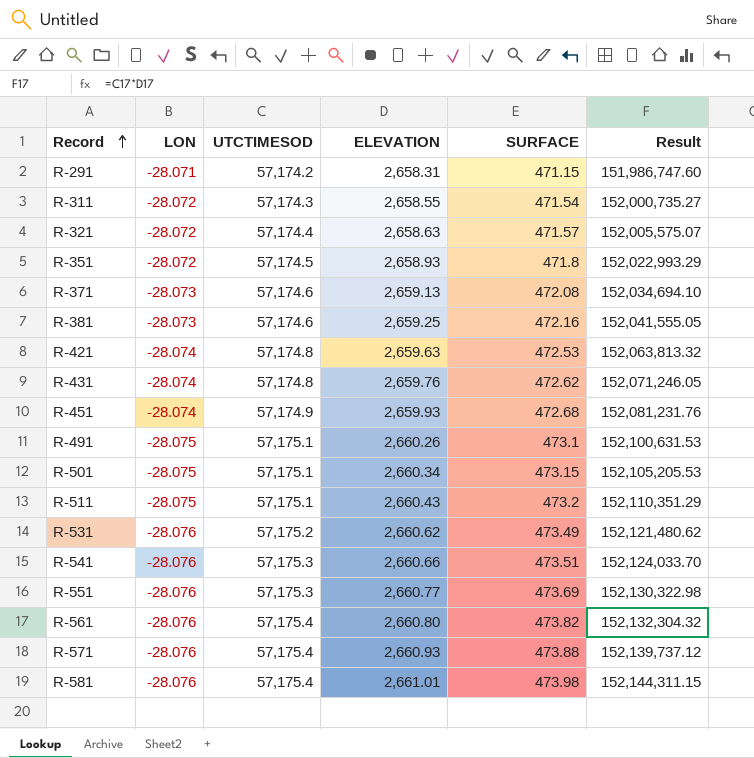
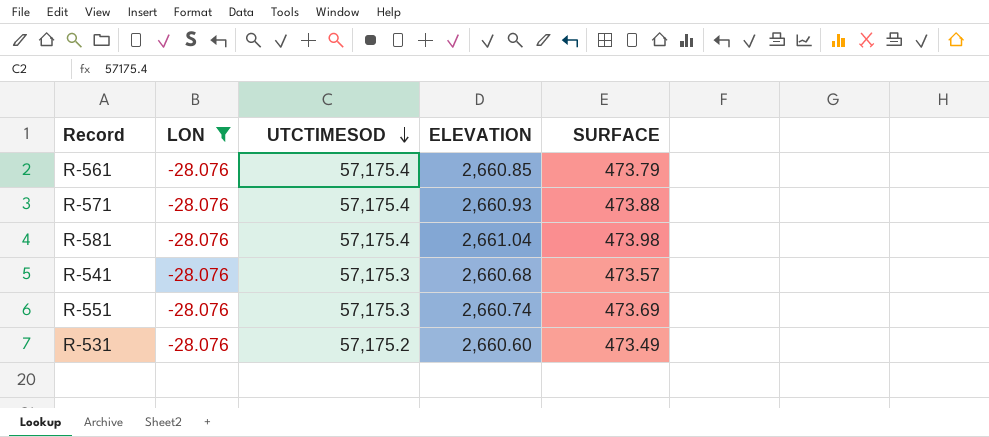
filter: none -> LON = -28.076
row order: Record ascending -> UTCTIMESOD descending
column Result | formula: [UTCTIMESOD] * [ELEVATION] -> none
R-561 | ELEVATION: 2,660.80 -> 2,660.85
R-561 | SURFACE: 473.82 -> 473.79
R-581 | ELEVATION: 2,661.01 -> 2,661.04
R-541 | ELEVATION: 2,660.66 -> 2,660.68
R-541 | SURFACE: 473.51 -> 473.57
R-551 | ELEVATION: 2,660.77 -> 2,660.74
R-531 | ELEVATION: 2,660.62 -> 2,660.60

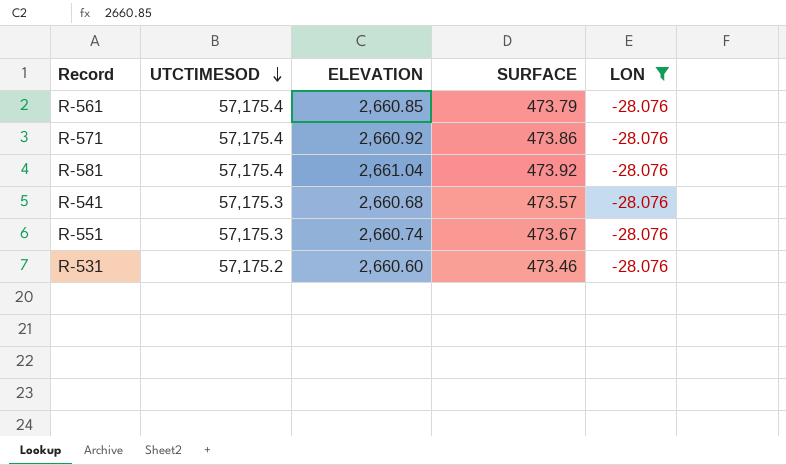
column LON | position: 2 -> 5
R-571 | ELEVATION: 2,660.93 -> 2,660.92
R-571 | SURFACE: 473.88 -> 473.86
R-581 | SURFACE: 473.98 -> 473.92
R-551 | SURFACE: 473.69 -> 473.67
R-531 | SURFACE: 473.49 -> 473.46

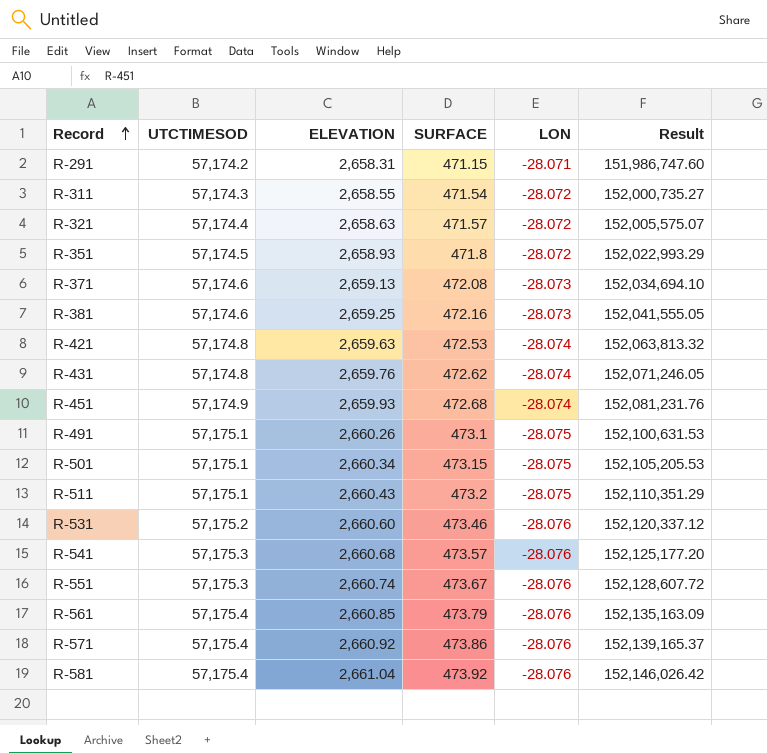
filter: LON = -28.076 -> none
row order: UTCTIMESOD descending -> Record ascending
column Result | formula: none -> [UTCTIMESOD] * [ELEVATION]

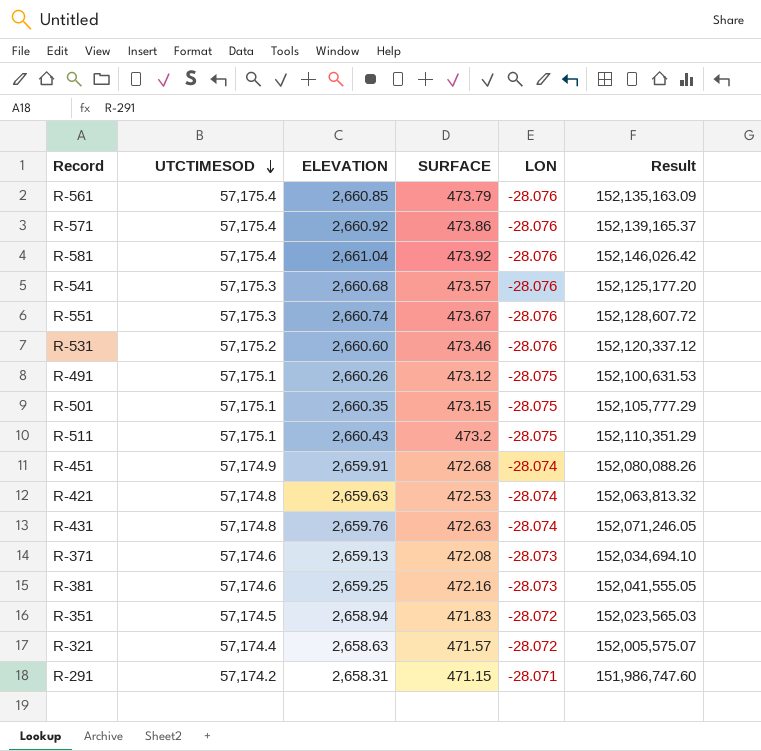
row order: Record ascending -> UTCTIMESOD descending
row R-311: 57,174.3 | 2,658.55 | 471.54 | -28.072 | 152,000,735.27 -> none
R-491 | SURFACE: 473.1 -> 473.12
R-501 | ELEVATION: 2,660.34 -> 2,660.35
R-501 | Result: 152,105,205.53 -> 152,105,777.29
R-451 | ELEVATION: 2,659.93 -> 2,659.91
R-451 | Result: 152,081,231.76 -> 152,080,088.26
R-431 | SURFACE: 472.62 -> 472.63
R-351 | ELEVATION: 2,658.93 -> 2,658.94
R-351 | SURFACE: 471.8 -> 471.83
R-351 | Result: 152,022,993.29 -> 152,023,565.03

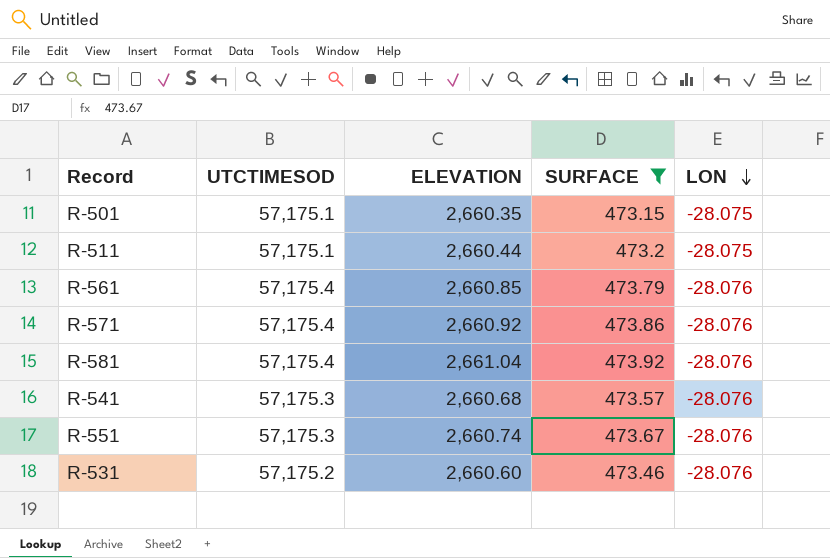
filter: none -> SURFACE >= 473.15
row order: UTCTIMESOD descending -> LON descending
column Result | formula: [UTCTIMESOD] * [ELEVATION] -> none
R-511 | ELEVATION: 2,660.43 -> 2,660.44

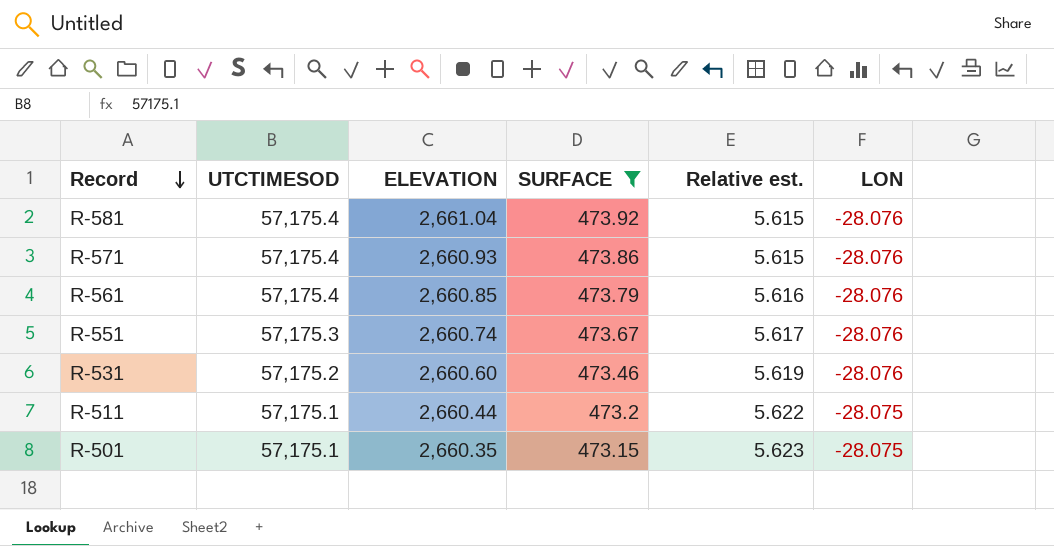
row order: LON descending -> Record descending
column Relative est. | formula: none -> [ELEVATION] / [SURFACE]
row R-541: 57,175.3 | 2,660.68 | 473.57 | -28.076 -> none
R-571 | ELEVATION: 2,660.92 -> 2,660.93

